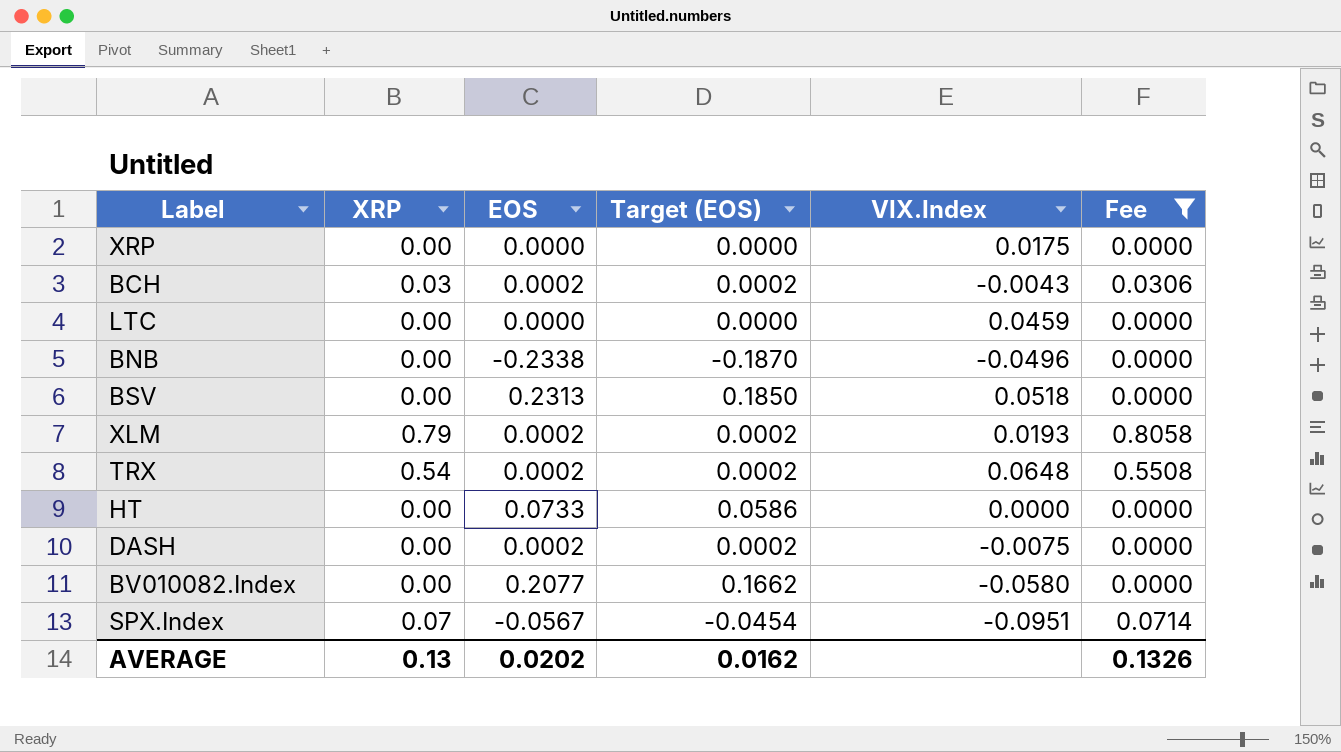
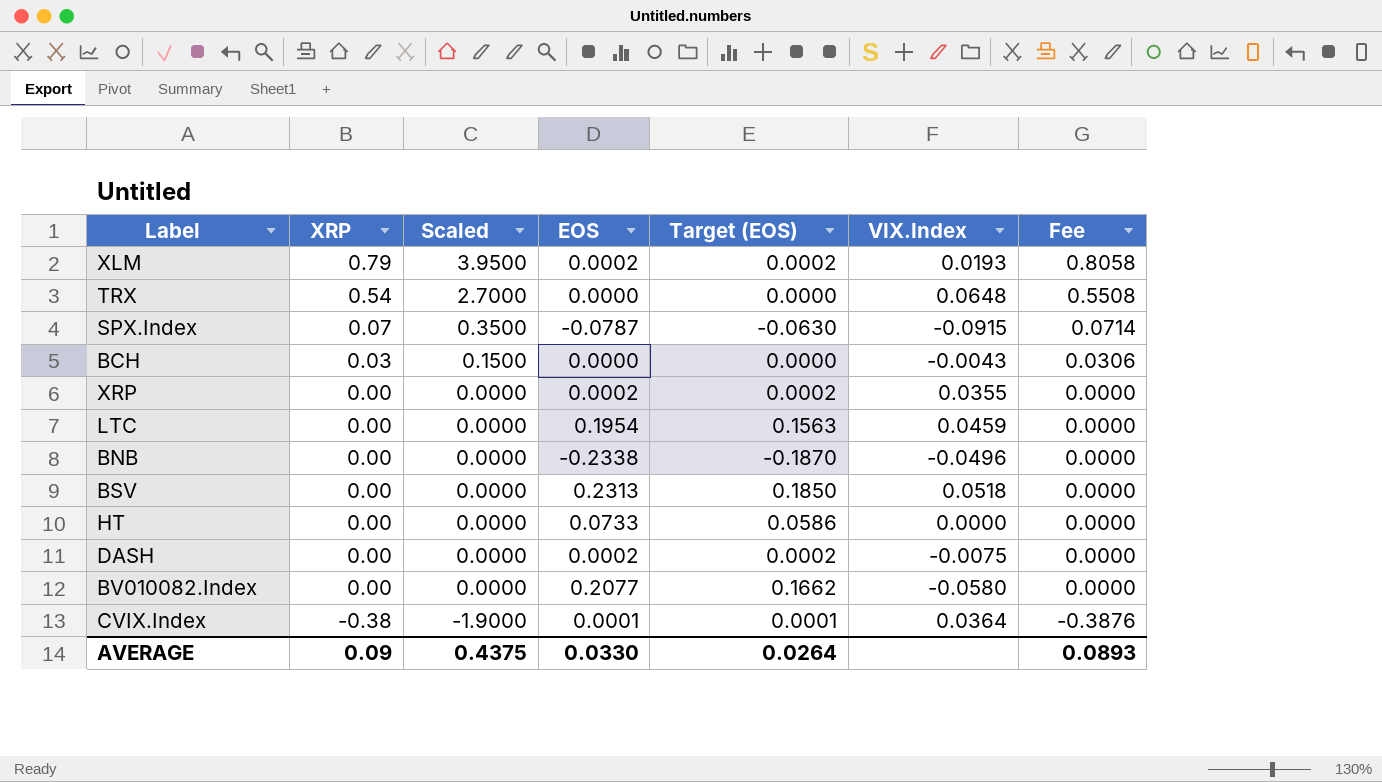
filter: Fee != -0.3876 -> none
row order: none -> XRP descending
column Scaled | formula: none -> [XRP] * 5
TRX | EOS: 0.0002 -> 0.0000
TRX | Target (EOS): 0.0002 -> 0.0000
SPX.Index | EOS: -0.0567 -> -0.0787
SPX.Index | Target (EOS): -0.0454 -> -0.0630
SPX.Index | VIX.Index: -0.0951 -> -0.0915
BCH | EOS: 0.0002 -> 0.0000
BCH | Target (EOS): 0.0002 -> 0.0000
XRP | EOS: 0.0000 -> 0.0002
XRP | Target (EOS): 0.0000 -> 0.0002
XRP | VIX.Index: 0.0175 -> 0.0355
LTC | EOS: 0.0000 -> 0.1954
LTC | Target (EOS): 0.0000 -> 0.1563
AVERAGE | XRP: 0.13 -> 0.09
AVERAGE | EOS: 0.0202 -> 0.0330
AVERAGE | Target (EOS): 0.0162 -> 0.0264
AVERAGE | Fee: 0.1326 -> 0.0893

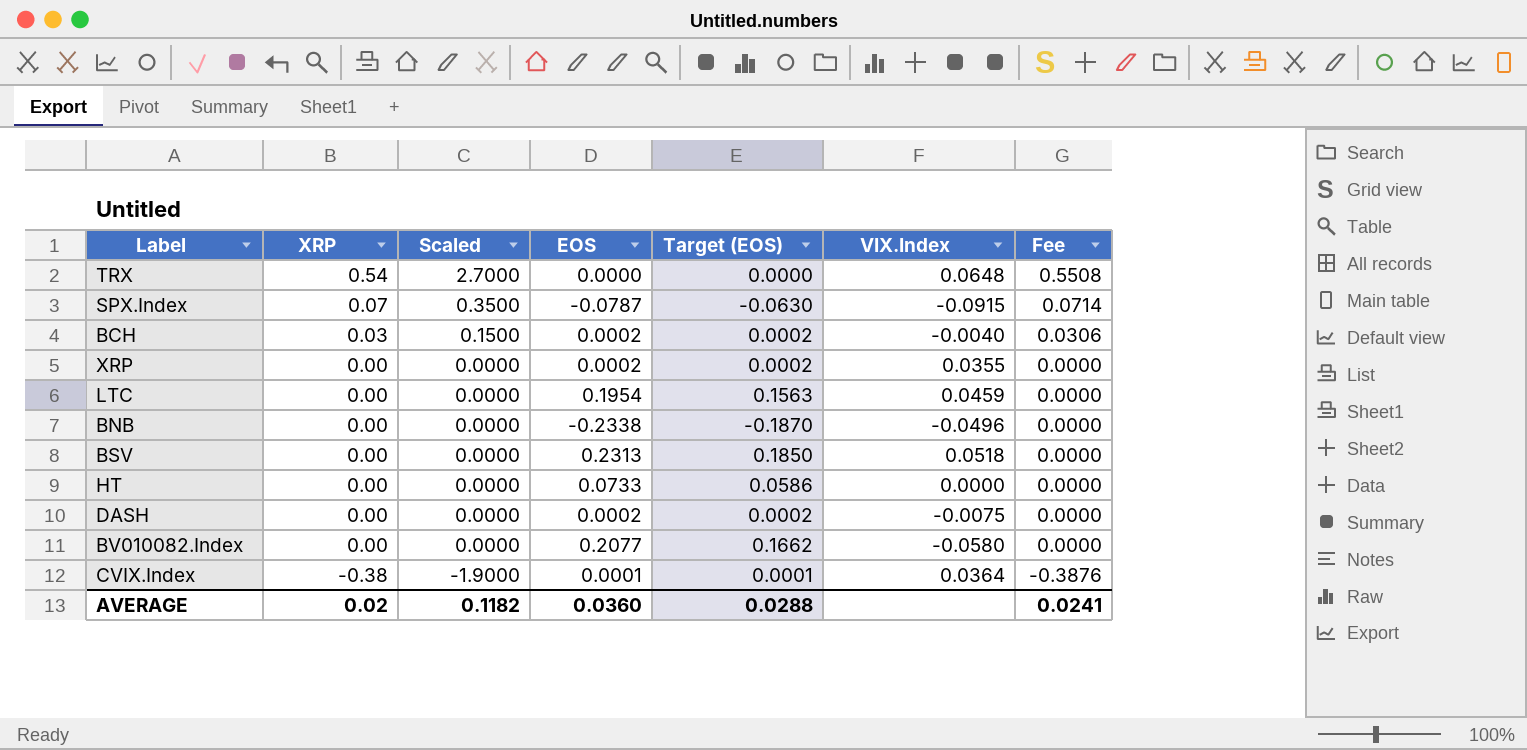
row XLM: 0.79 | 3.9500 | 0.0002 | 0.0002 | 0.0193 | 0.8058 -> none
BCH | EOS: 0.0000 -> 0.0002
BCH | Target (EOS): 0.0000 -> 0.0002
BCH | VIX.Index: -0.0043 -> -0.0040
AVERAGE | XRP: 0.09 -> 0.02
AVERAGE | Scaled: 0.4375 -> 0.1182
AVERAGE | EOS: 0.0330 -> 0.0360
AVERAGE | Target (EOS): 0.0264 -> 0.0288
AVERAGE | Fee: 0.0893 -> 0.0241

